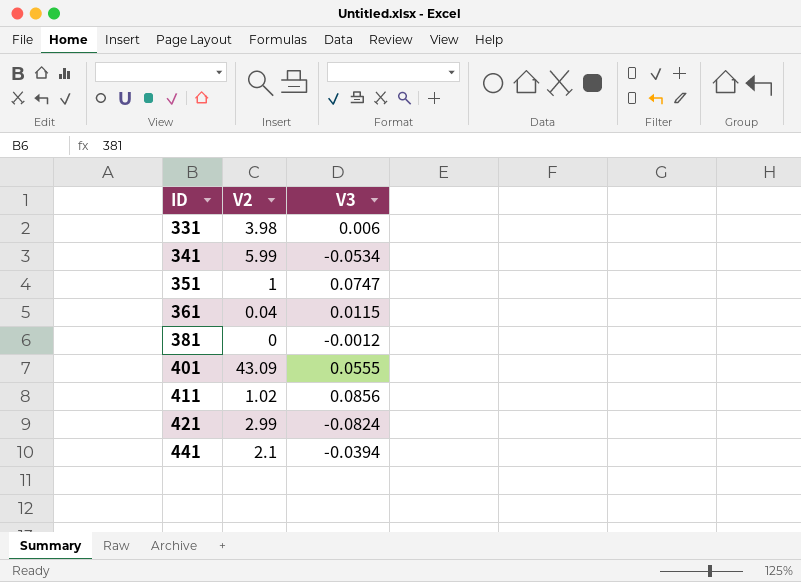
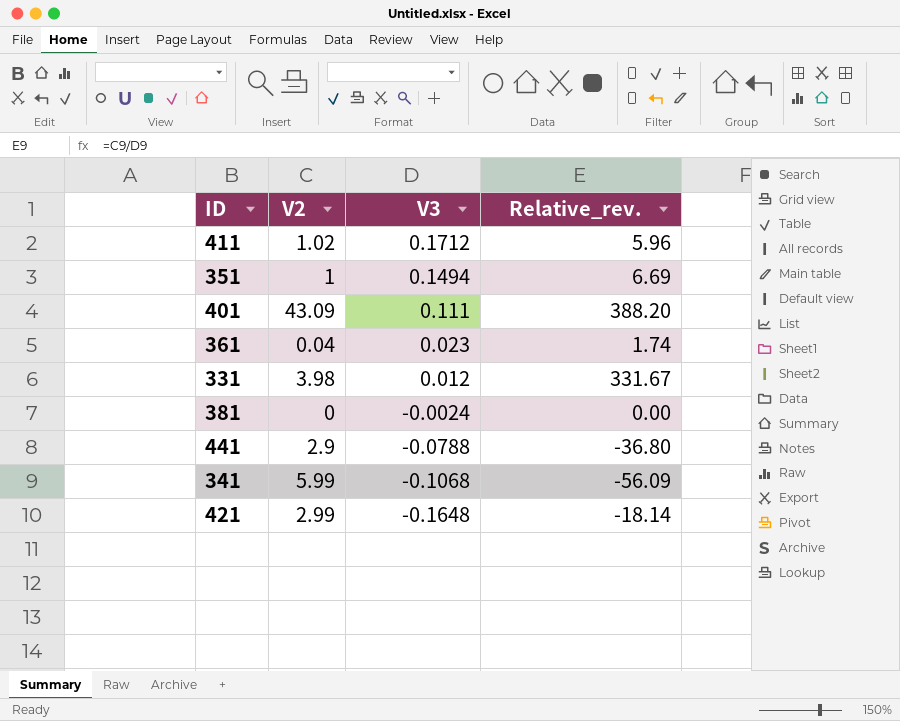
row order: ID ascending -> V3 descending
column Relative_rev. | formula: none -> [V2] / [V3]
411 | V3: 0.0856 -> 0.1712
351 | V3: 0.0747 -> 0.1494
401 | V3: 0.0555 -> 0.111
361 | V3: 0.0115 -> 0.023
331 | V3: 0.006 -> 0.012
381 | V3: -0.0012 -> -0.0024
441 | V2: 2.1 -> 2.9
441 | V3: -0.0394 -> -0.0788
341 | V3: -0.0534 -> -0.1068
421 | V3: -0.0824 -> -0.1648

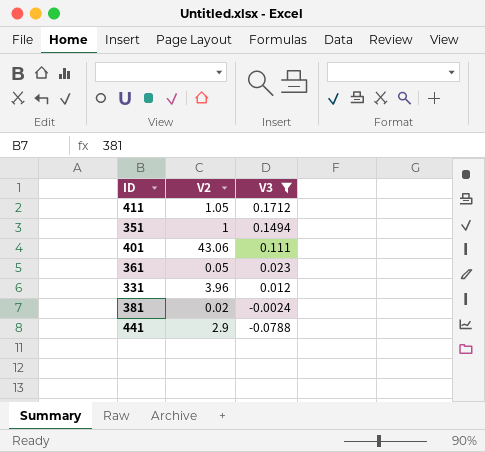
filter: none -> V3 >= -0.0788
column Relative_rev. | formula: [V2] / [V3] -> none
411 | V2: 1.02 -> 1.05
401 | V2: 43.09 -> 43.06
361 | V2: 0.04 -> 0.05
331 | V2: 3.98 -> 3.96
381 | V2: 0 -> 0.02

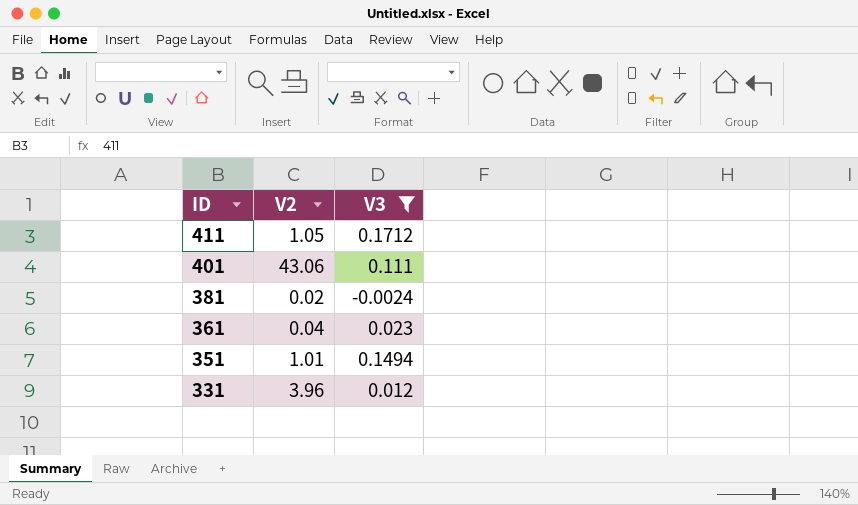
row order: V3 descending -> ID descending
row 441: 2.9 | -0.0788 -> none
361 | V2: 0.05 -> 0.04
351 | V2: 1 -> 1.01

